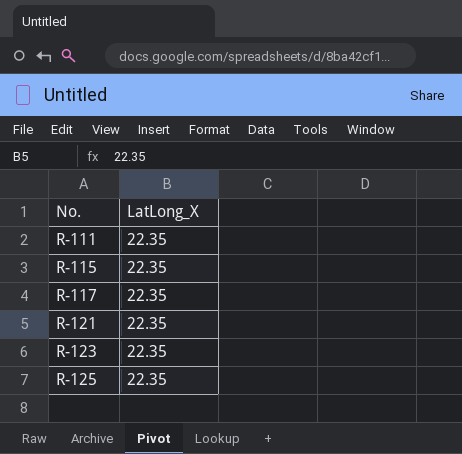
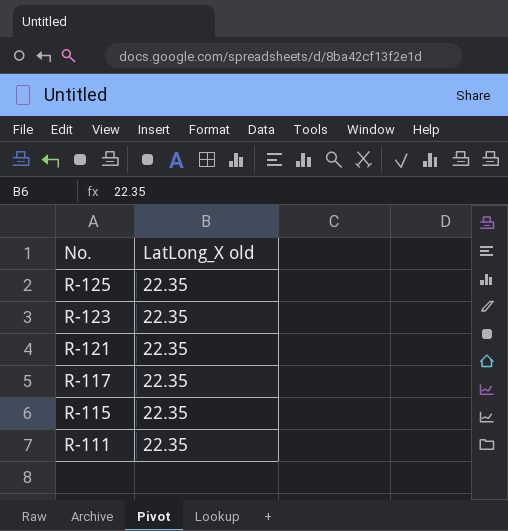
row order: No. ascending -> No. descending
column name: LatLong_X -> LatLong_X old

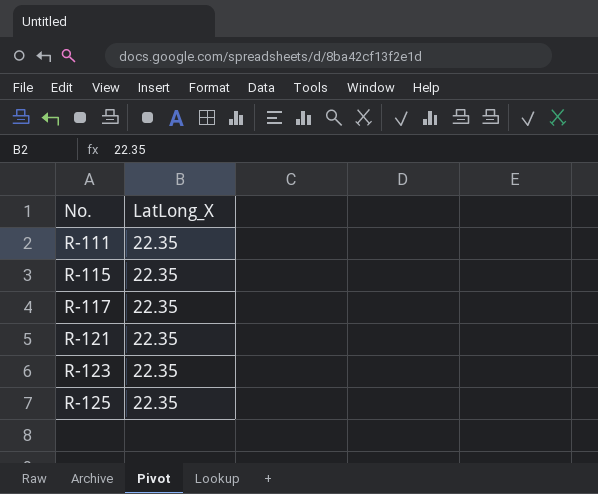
row order: No. descending -> No. ascending
column name: LatLong_X old -> LatLong_X

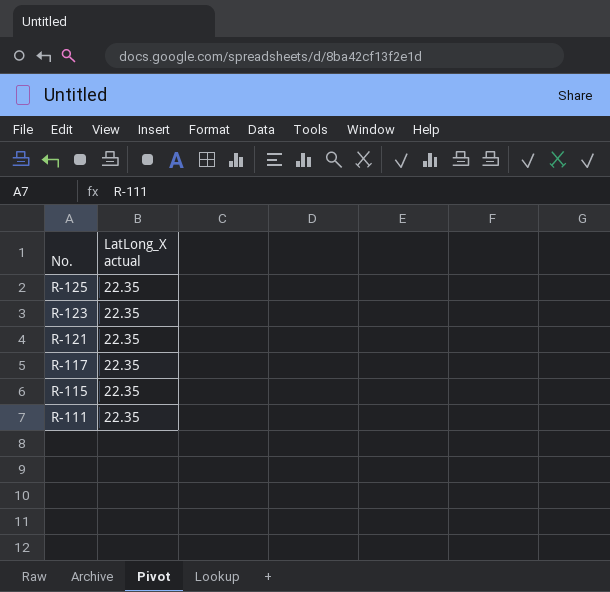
row order: No. ascending -> No. descending
column name: LatLong_X -> LatLong_X actual

